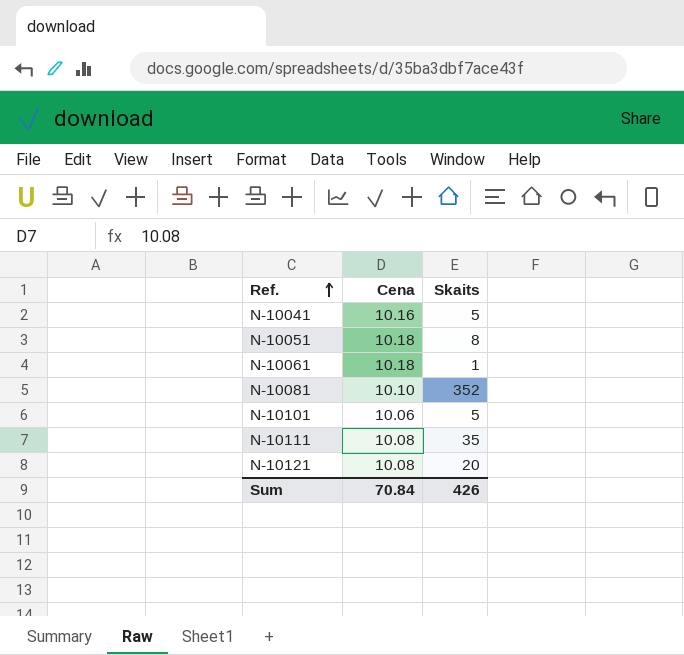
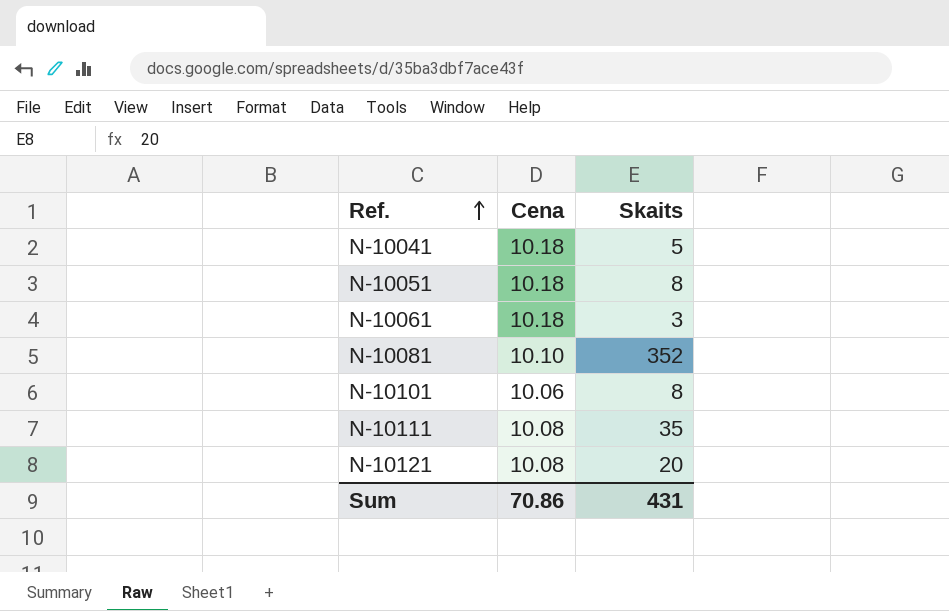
N-10041 | Cena: 10.16 -> 10.18
N-10061 | Skaits: 1 -> 3
N-10101 | Skaits: 5 -> 8
Sum | Cena: 70.84 -> 70.86
Sum | Skaits: 426 -> 431

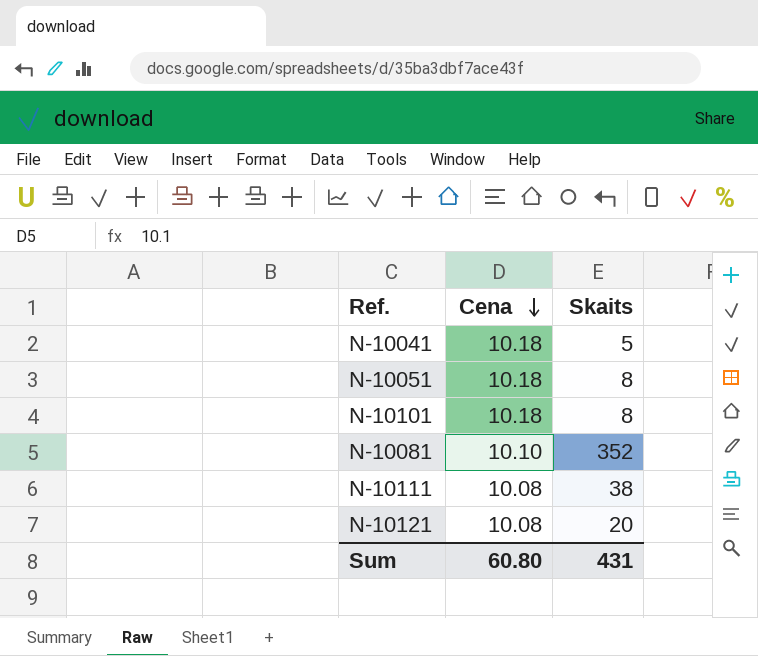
row order: Ref. ascending -> Cena descending
row N-10061: 10.18 | 3 -> none
N-10101 | Cena: 10.06 -> 10.18
N-10111 | Skaits: 35 -> 38
Sum | Cena: 70.86 -> 60.80

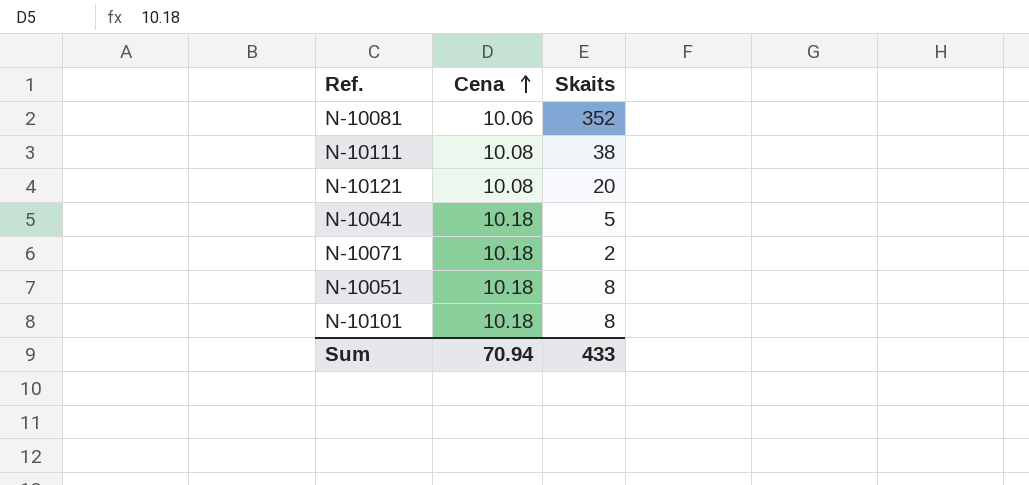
row order: Cena descending -> Cena ascending
N-10081 | Cena: 10.10 -> 10.06
row N-10071: none -> 10.18 | 2
Sum | Cena: 60.80 -> 70.94
Sum | Skaits: 431 -> 433

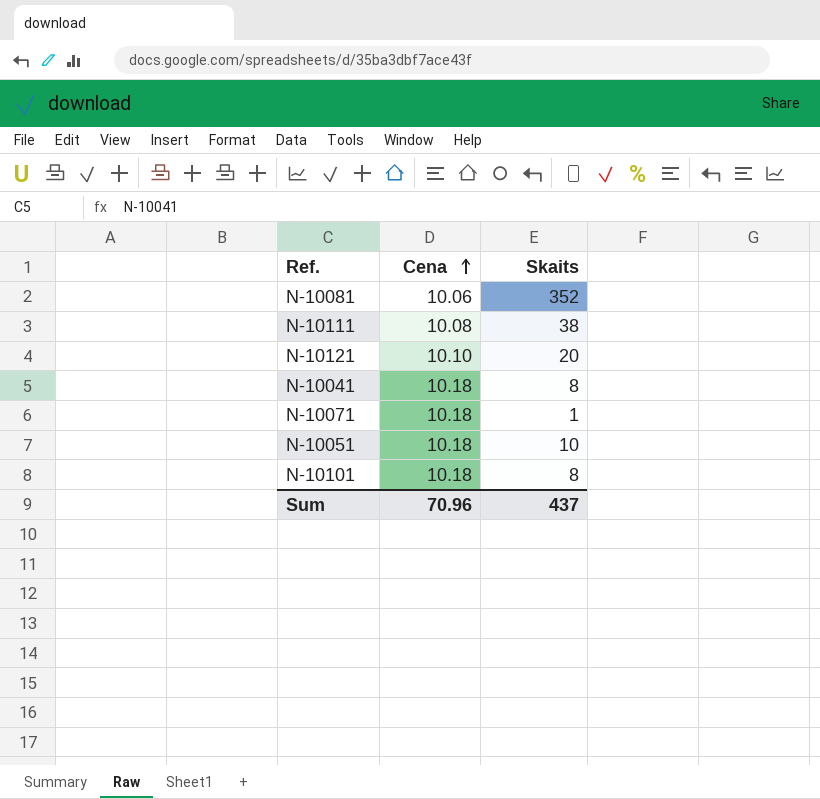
N-10121 | Cena: 10.08 -> 10.10
N-10041 | Skaits: 5 -> 8
N-10071 | Skaits: 2 -> 1
N-10051 | Skaits: 8 -> 10
Sum | Cena: 70.94 -> 70.96
Sum | Skaits: 433 -> 437

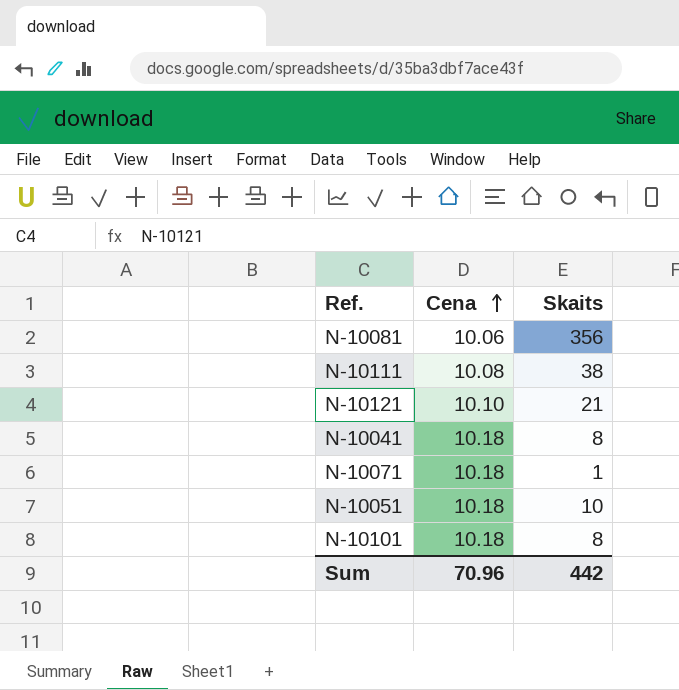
N-10081 | Skaits: 352 -> 356
N-10121 | Skaits: 20 -> 21
Sum | Skaits: 437 -> 442

